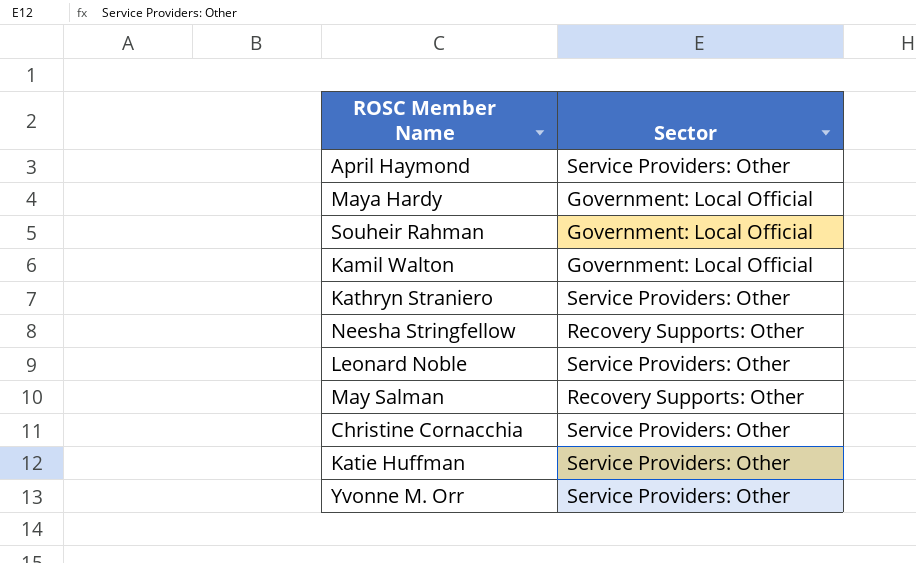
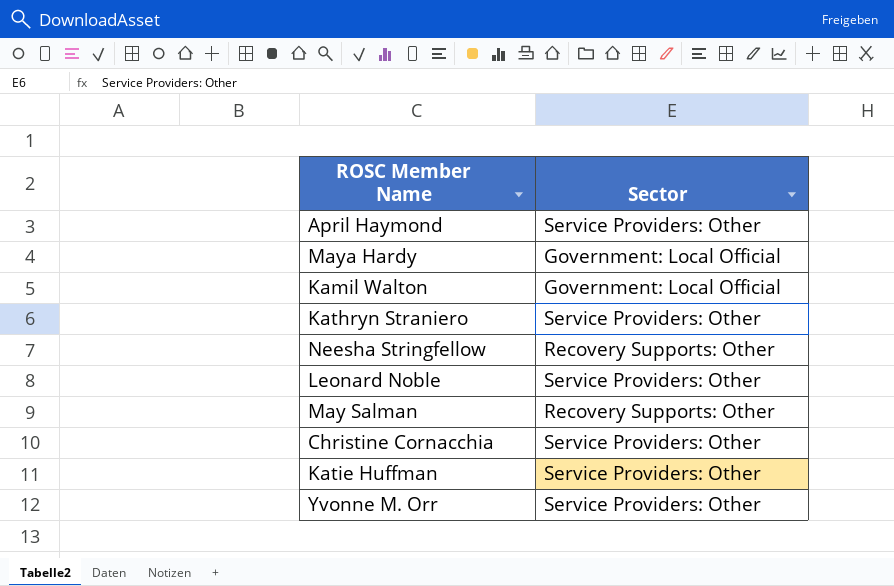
row Souheir Rahman: Government: Local Official -> none

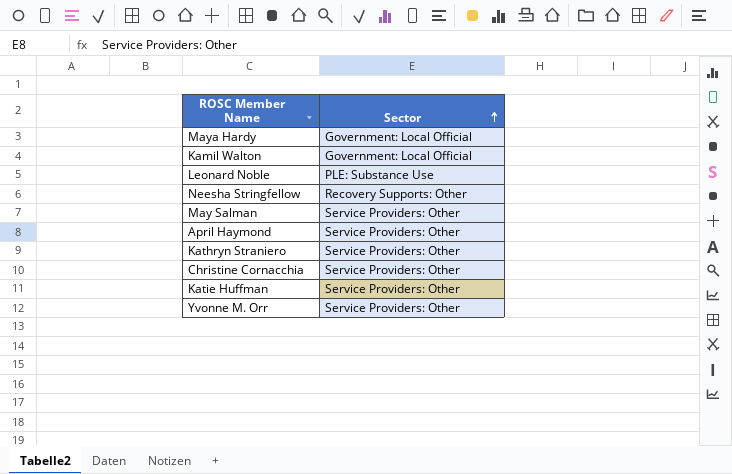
row order: none -> Sector ascending
Leonard Noble | Sector: Service Providers: Other -> PLE: Substance Use
May Salman | Sector: Recovery Supports: Other -> Service Providers: Other

